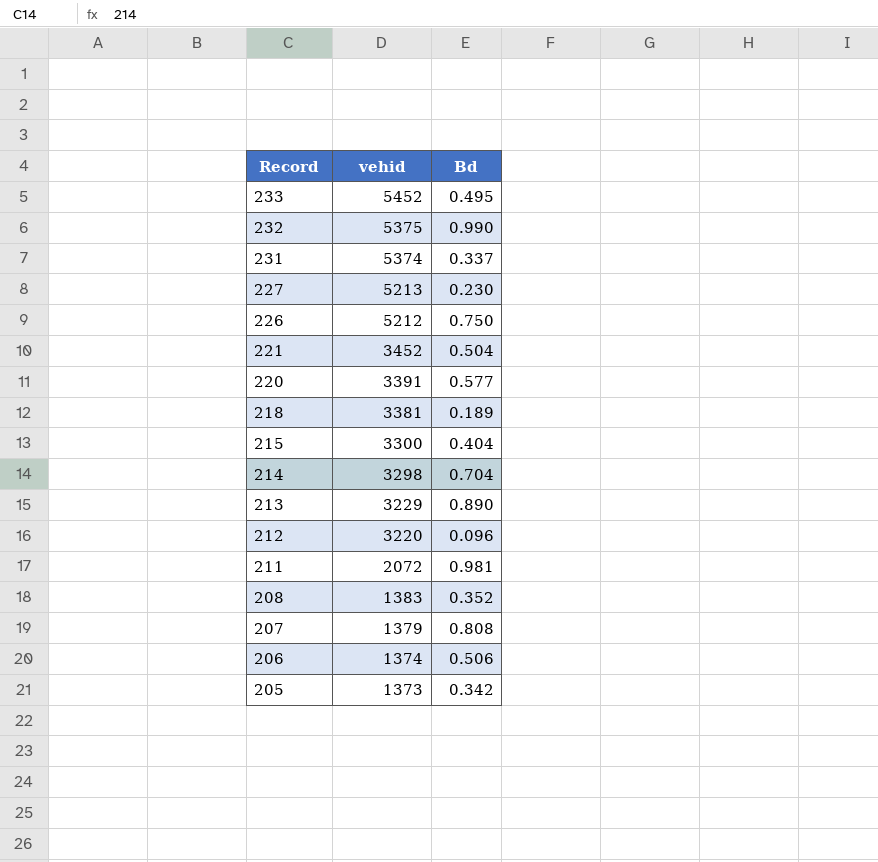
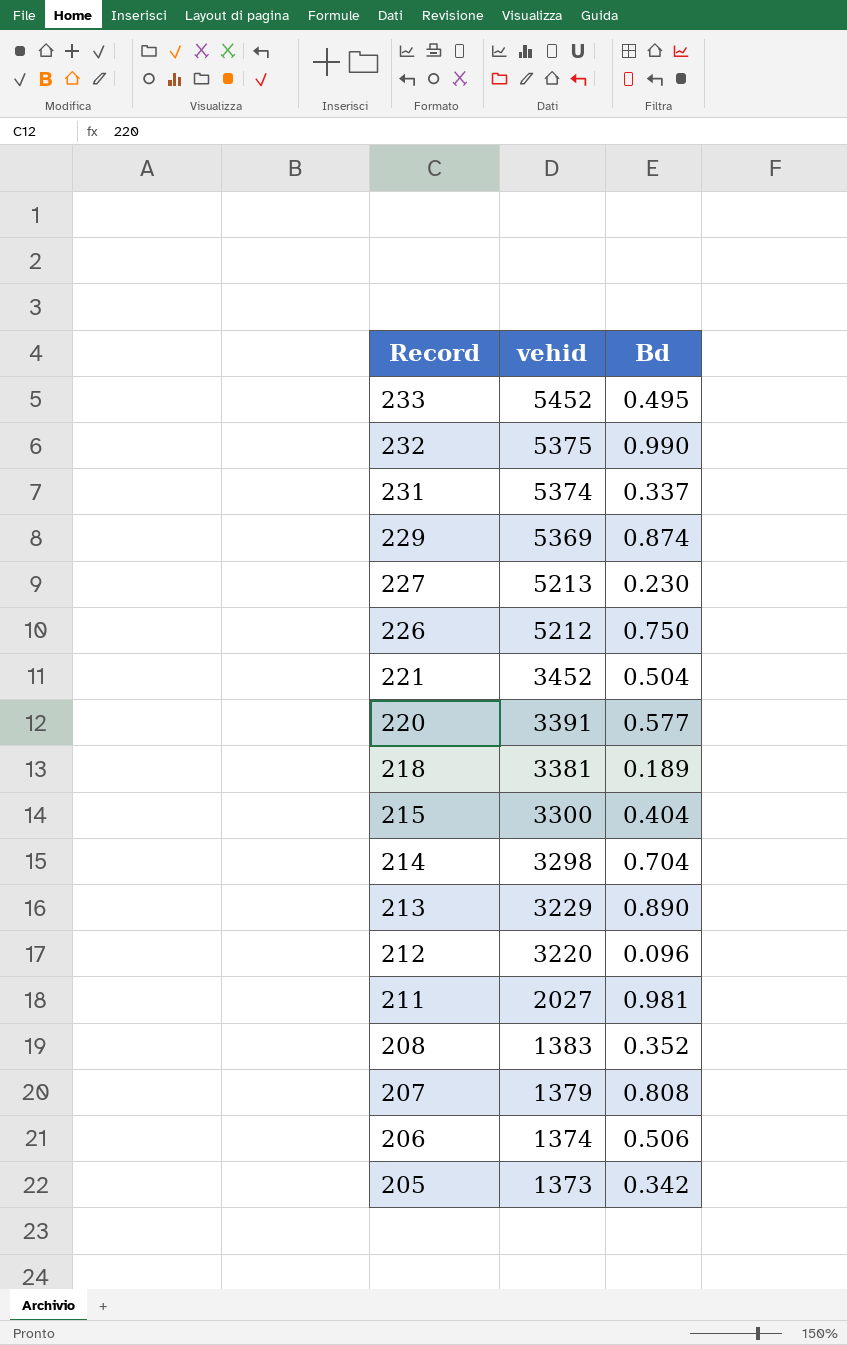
row 229: none -> 5369 | 0.874
211 | vehid: 2072 -> 2027

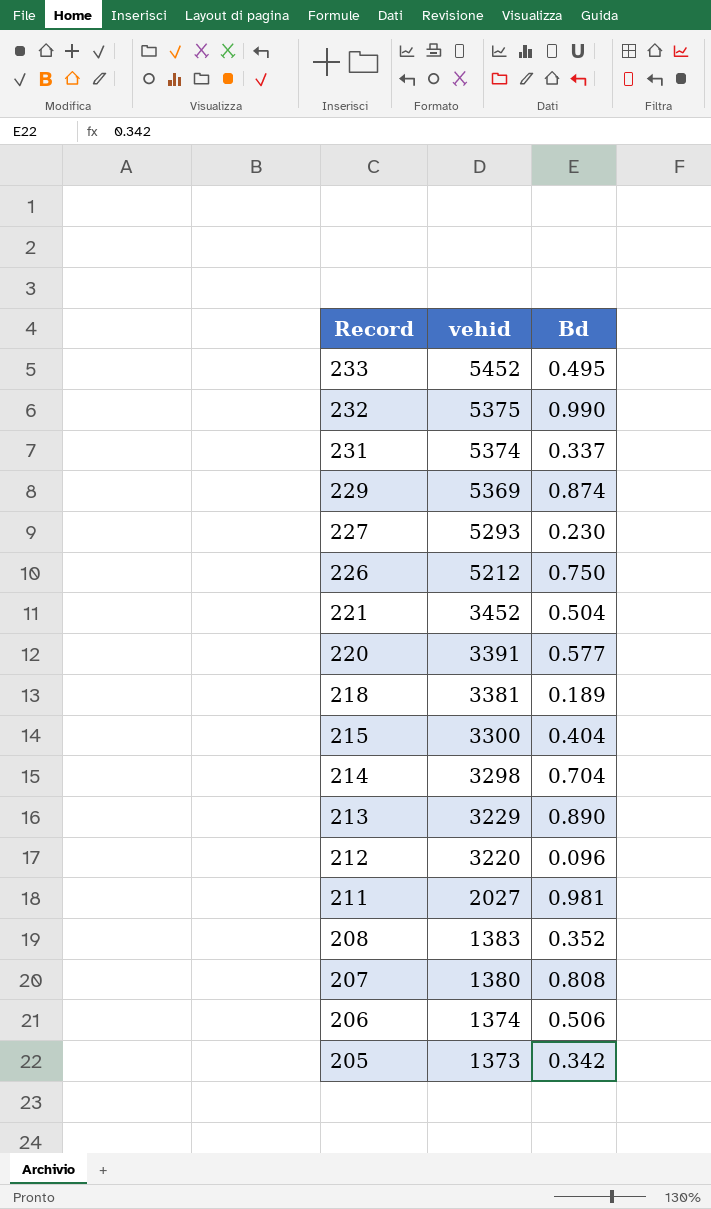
227 | vehid: 5213 -> 5293
207 | vehid: 1379 -> 1380

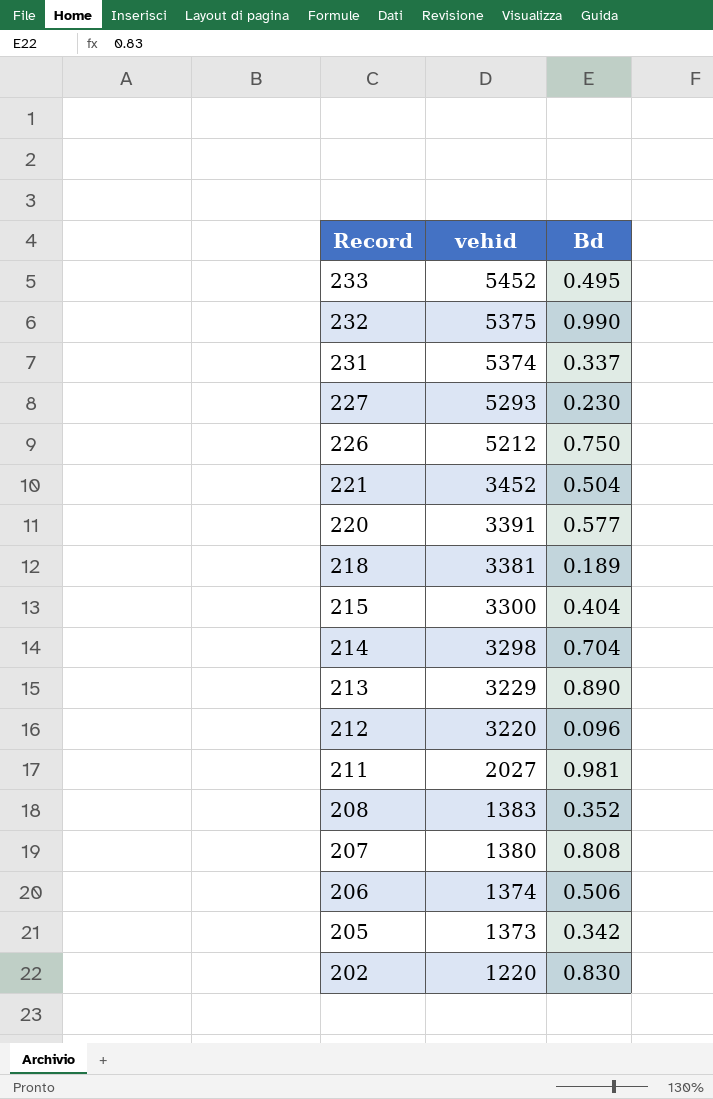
row 229: 5369 | 0.874 -> none
row 202: none -> 1220 | 0.830

